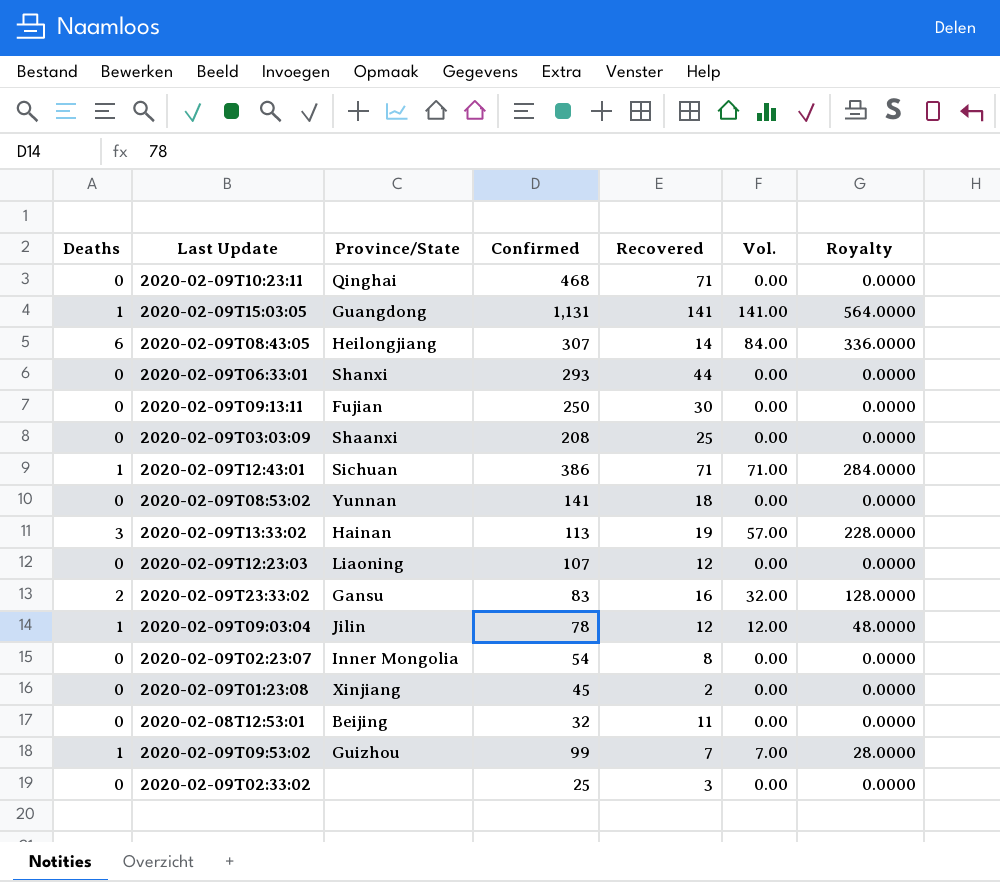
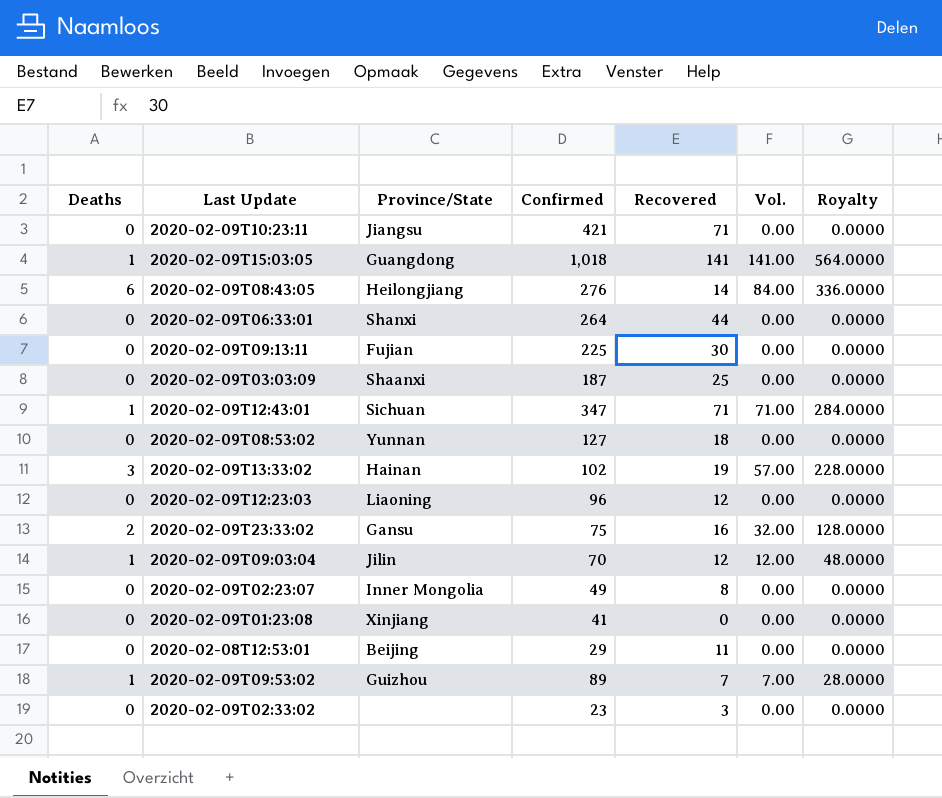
2020-02-09T10:23:11 | Province/State: Qinghai -> Jiangsu
2020-02-09T10:23:11 | Confirmed: 468 -> 421
2020-02-09T15:03:05 | Confirmed: 1,131 -> 1,018
2020-02-09T08:43:05 | Confirmed: 307 -> 276
2020-02-09T06:33:01 | Confirmed: 293 -> 264
2020-02-09T09:13:11 | Confirmed: 250 -> 225
2020-02-09T03:03:09 | Confirmed: 208 -> 187
2020-02-09T12:43:01 | Confirmed: 386 -> 347
2020-02-09T08:53:02 | Confirmed: 141 -> 127
2020-02-09T13:33:02 | Confirmed: 113 -> 102
2020-02-09T12:23:03 | Confirmed: 107 -> 96
2020-02-09T23:33:02 | Confirmed: 83 -> 75
2020-02-09T09:03:04 | Confirmed: 78 -> 70
2020-02-09T02:23:07 | Confirmed: 54 -> 49
2020-02-09T01:23:08 | Confirmed: 45 -> 41
2020-02-09T01:23:08 | Recovered: 2 -> 0
2020-02-08T12:53:01 | Confirmed: 32 -> 29
2020-02-09T09:53:02 | Confirmed: 99 -> 89
2020-02-09T02:33:02 | Confirmed: 25 -> 23

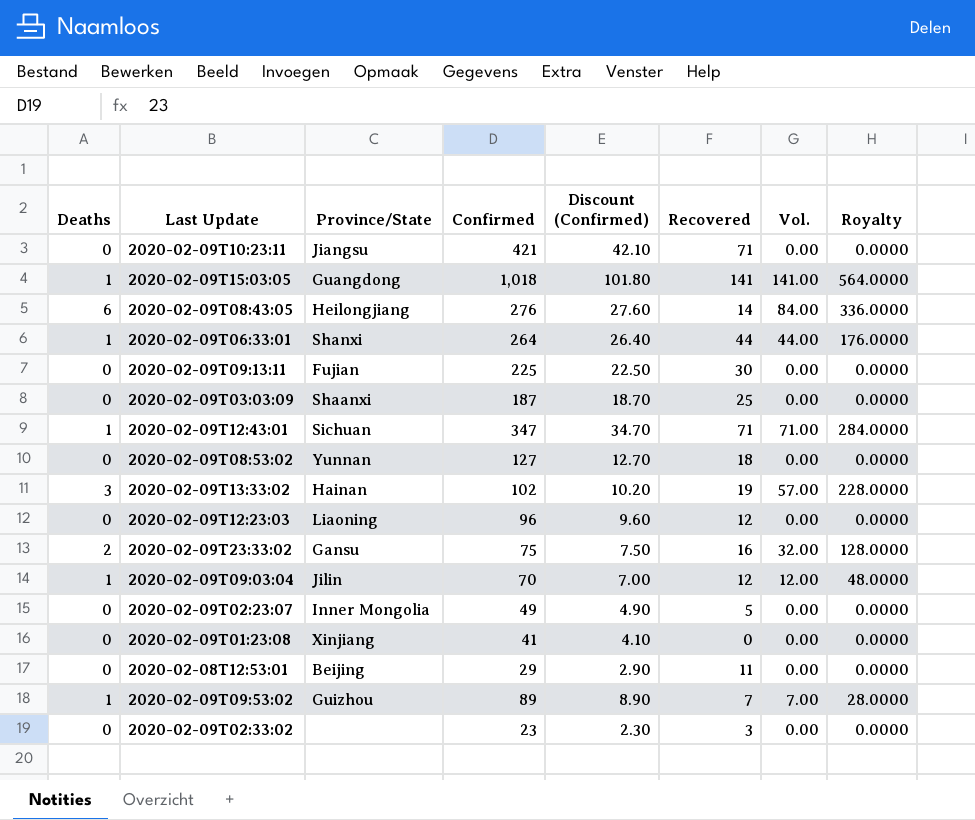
column Discount (Confirmed) | formula: none -> [Confirmed] * 0.1
2020-02-09T06:33:01 | Deaths: 0 -> 1
2020-02-09T06:33:01 | Vol.: 0.00 -> 44.00
2020-02-09T06:33:01 | Royalty: 0.0000 -> 176.0000
2020-02-09T02:23:07 | Recovered: 8 -> 5

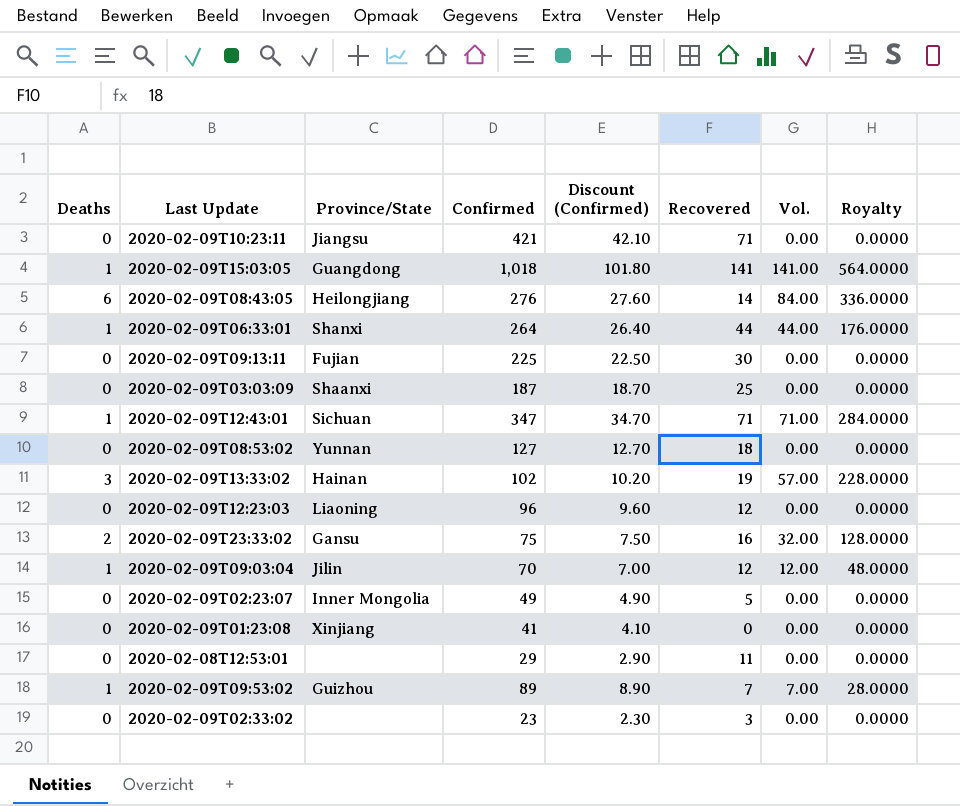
2020-02-08T12:53:01 | Province/State: Beijing -> none

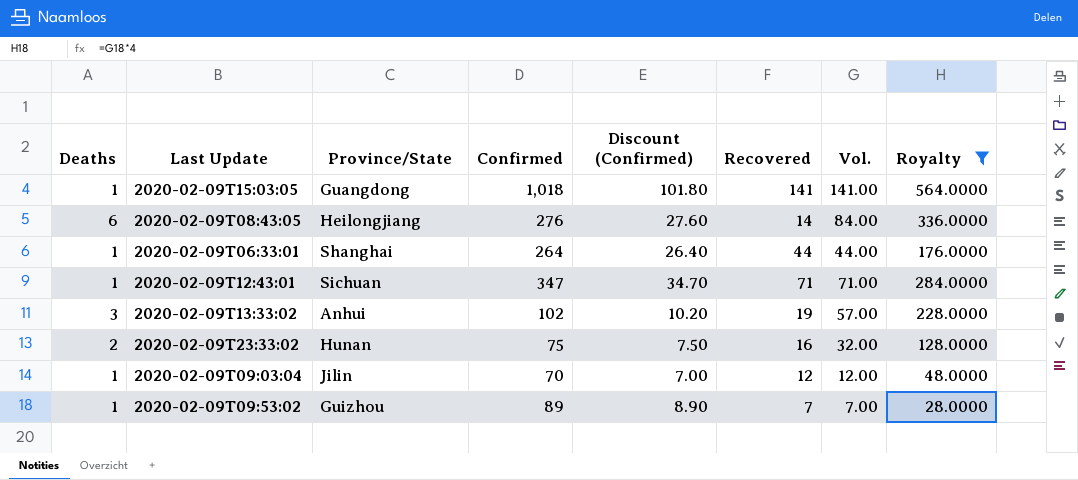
filter: none -> Royalty != 0.0000
2020-02-09T06:33:01 | Province/State: Shanxi -> Shanghai
2020-02-09T13:33:02 | Province/State: Hainan -> Anhui
2020-02-09T23:33:02 | Province/State: Gansu -> Hunan

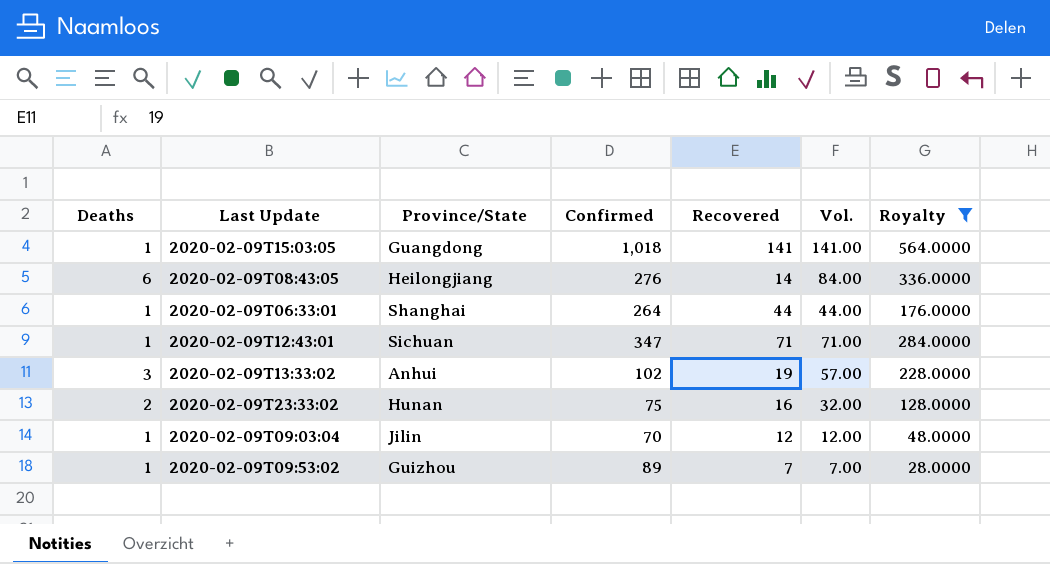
column Discount (Confirmed) | formula: [Confirmed] * 0.1 -> none

